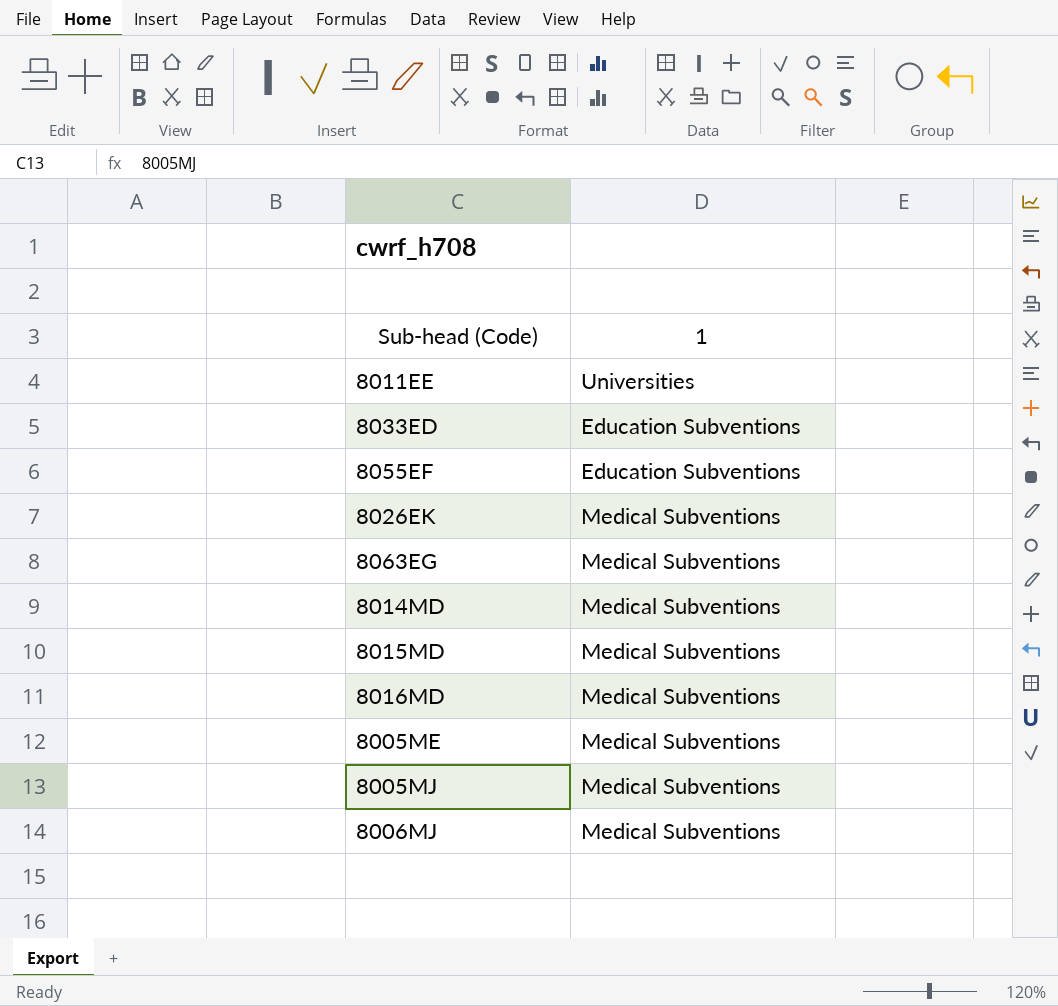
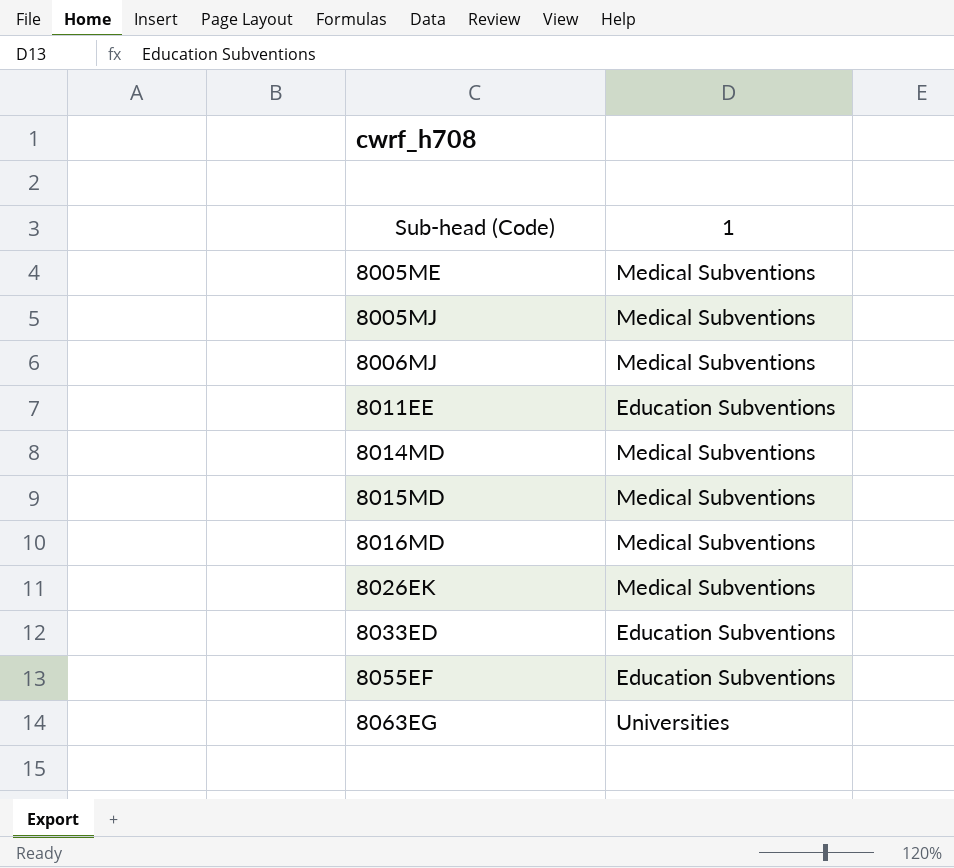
row order: none -> Sub-head (Code) ascending
8011EE | 1: Universities -> Education Subventions
8063EG | 1: Medical Subventions -> Universities

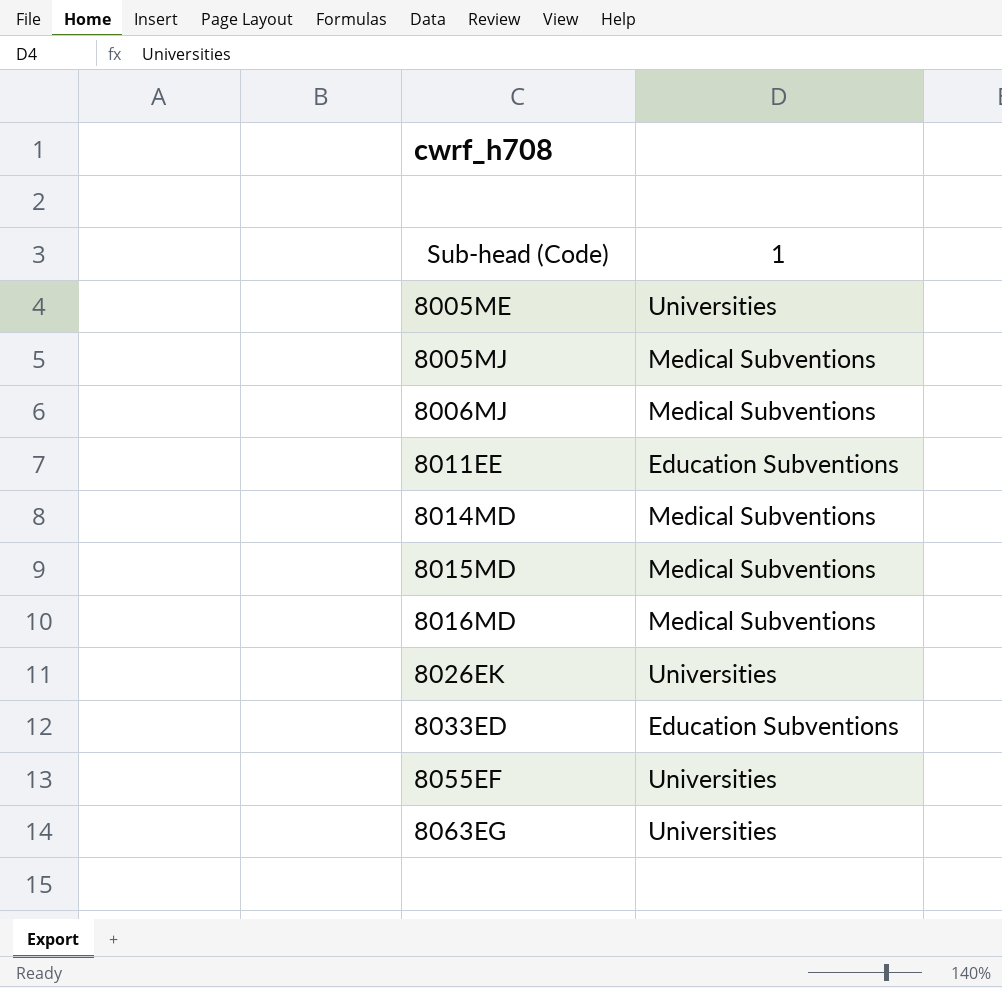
8005ME | 1: Medical Subventions -> Universities
8026EK | 1: Medical Subventions -> Universities
8055EF | 1: Education Subventions -> Universities

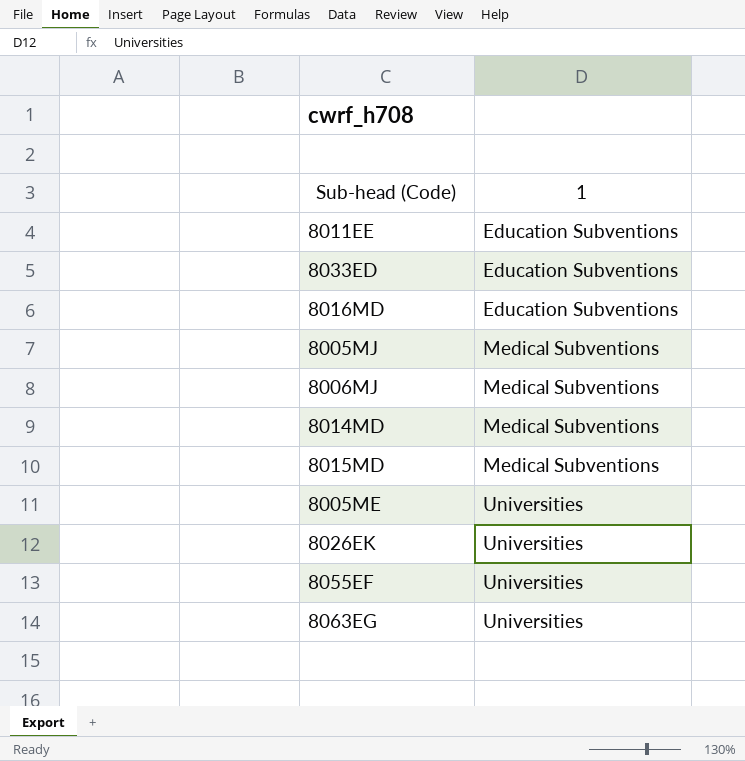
row order: Sub-head (Code) ascending -> 1 ascending
8016MD | 1: Medical Subventions -> Education Subventions

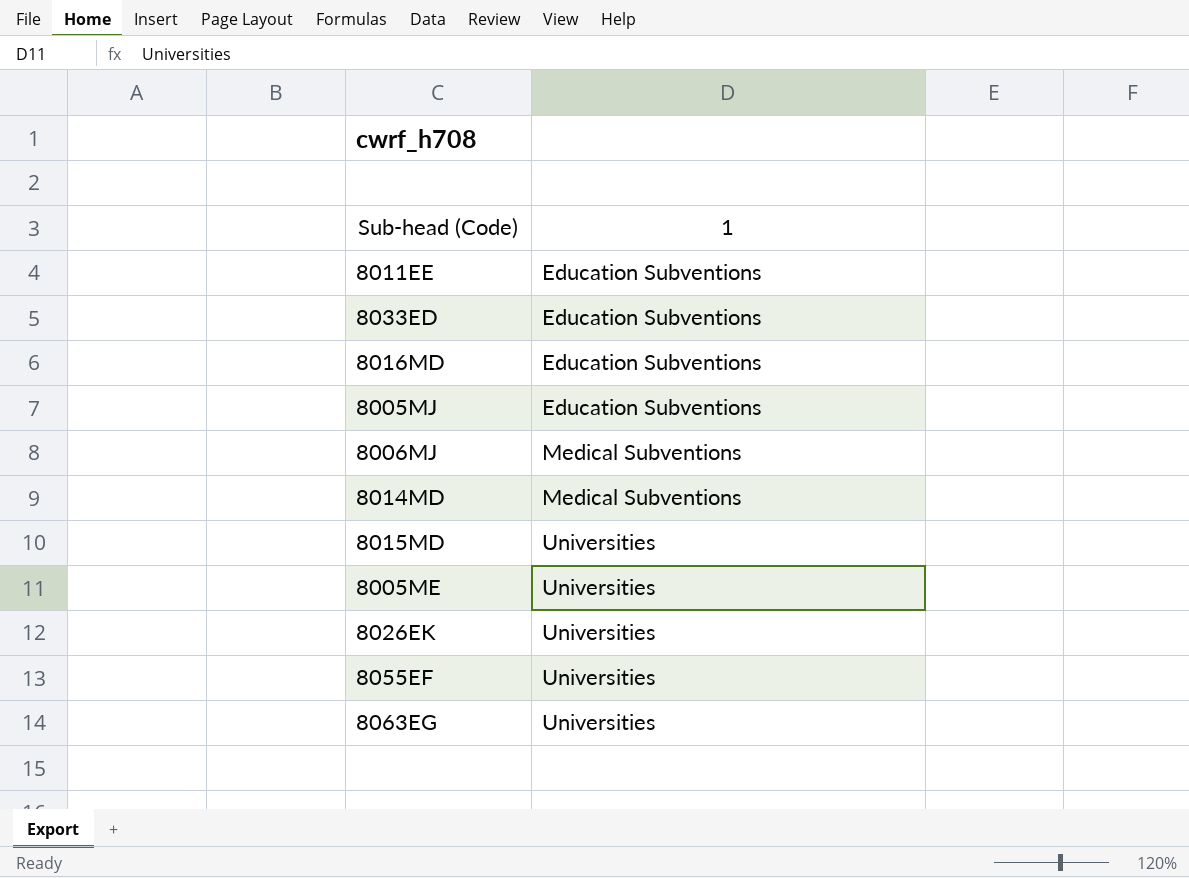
8005MJ | 1: Medical Subventions -> Education Subventions
8015MD | 1: Medical Subventions -> Universities

